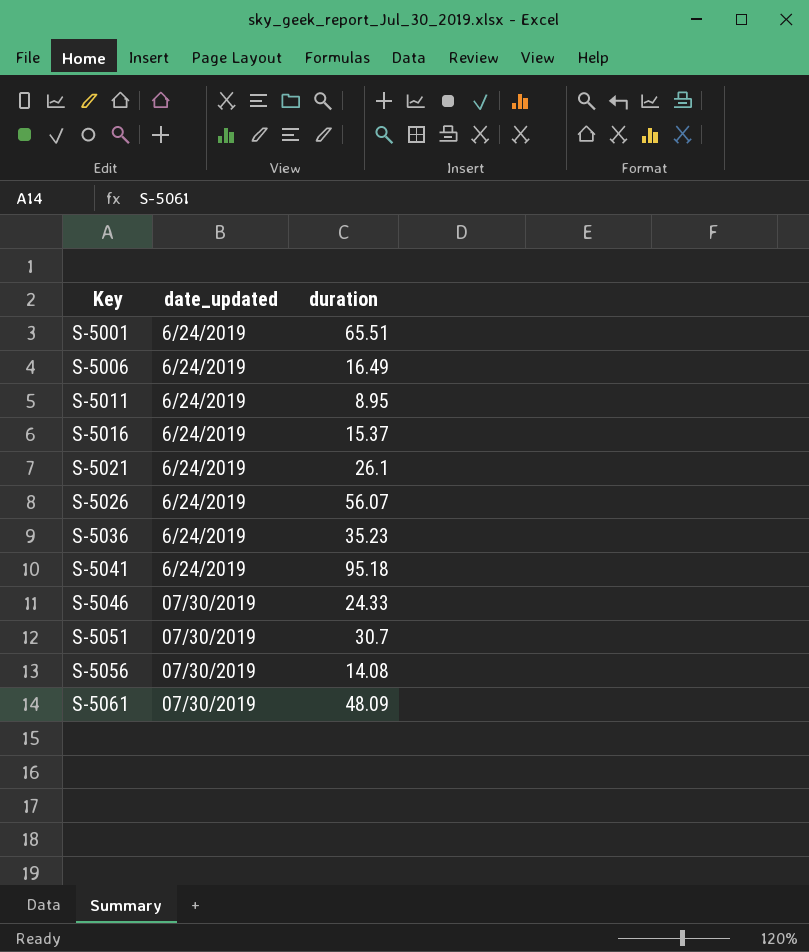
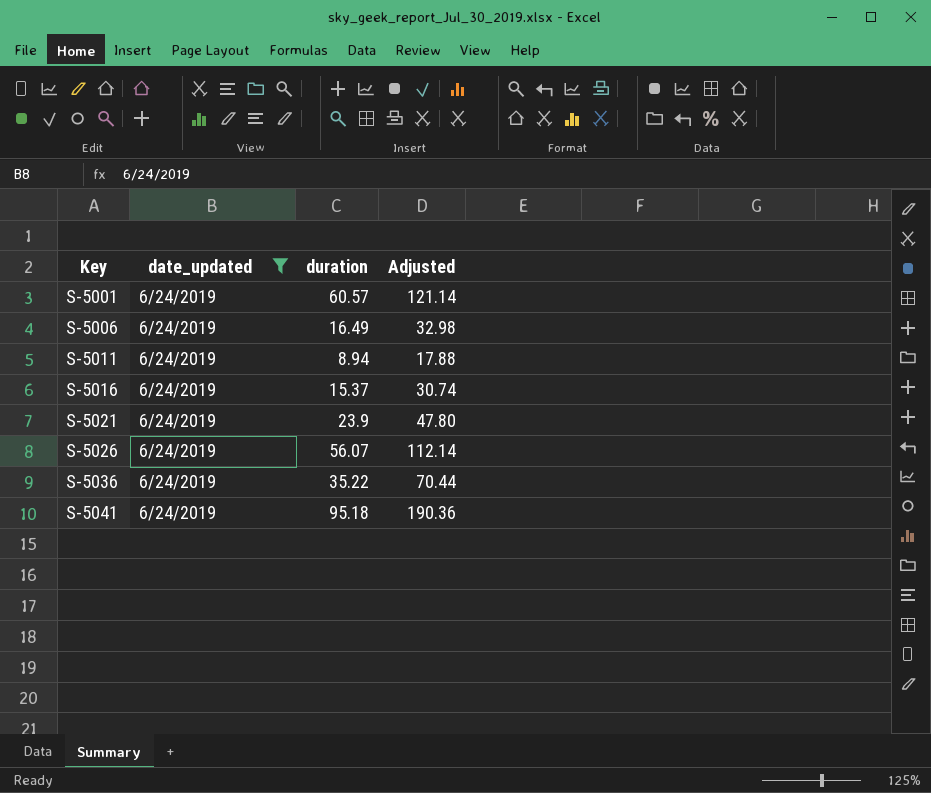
filter: none -> date_updated = 6/24/2019
column Adjusted | formula: none -> [duration] * 2
S-5001 | duration: 65.51 -> 60.57
S-5011 | duration: 8.95 -> 8.94
S-5021 | duration: 26.1 -> 23.9
S-5036 | duration: 35.23 -> 35.22

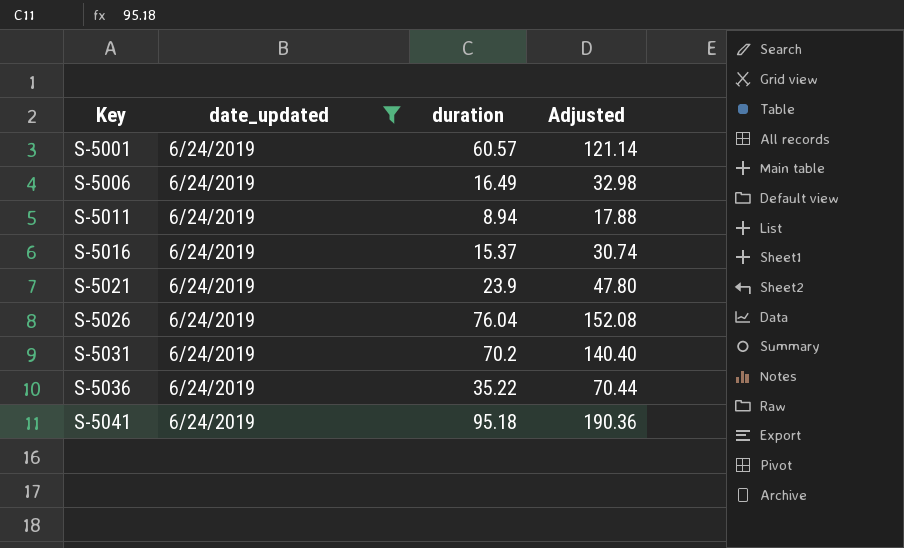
S-5026 | duration: 56.07 -> 76.04
S-5026 | Adjusted: 112.14 -> 152.08
row S-5031: none -> 6/24/2019 | 70.2 | 140.40

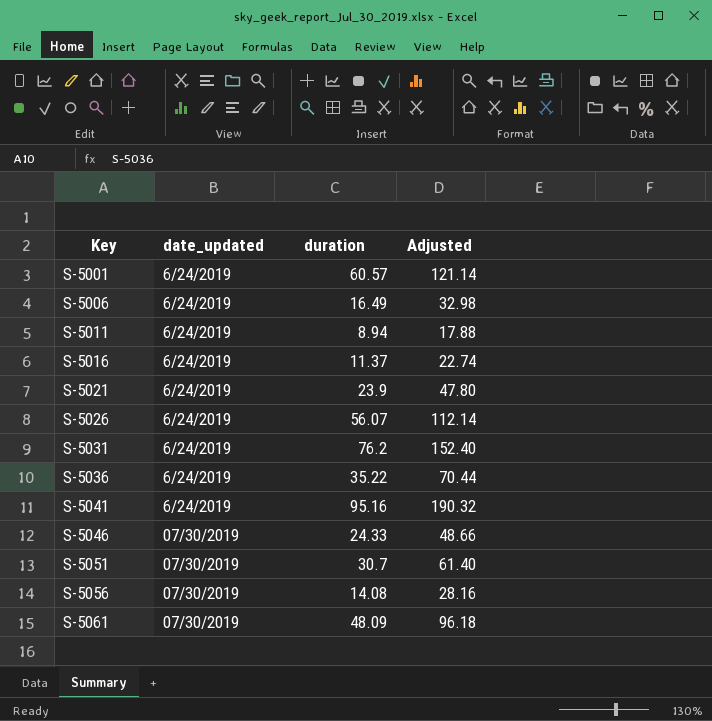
filter: date_updated = 6/24/2019 -> none
S-5016 | duration: 15.37 -> 11.37
S-5016 | Adjusted: 30.74 -> 22.74
S-5026 | duration: 76.04 -> 56.07
S-5026 | Adjusted: 152.08 -> 112.14
S-5031 | duration: 70.2 -> 76.2
S-5031 | Adjusted: 140.40 -> 152.40
S-5041 | duration: 95.18 -> 95.16
S-5041 | Adjusted: 190.36 -> 190.32

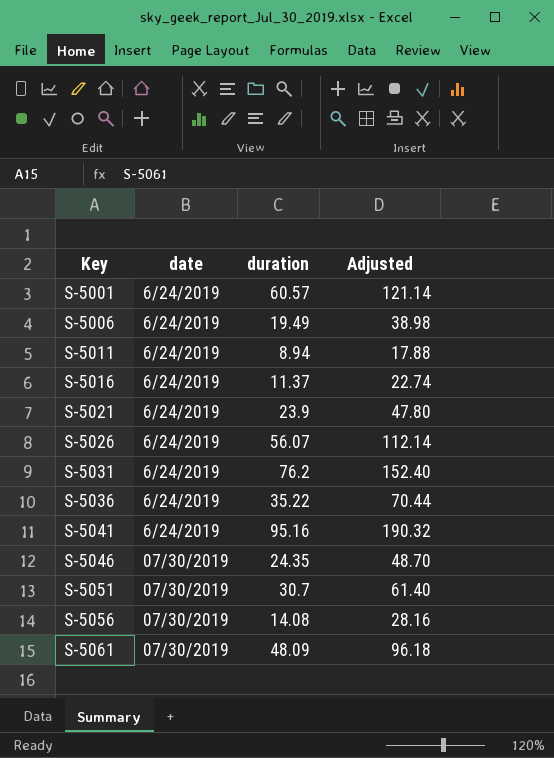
column name: date_updated -> date
S-5006 | duration: 16.49 -> 19.49
S-5006 | Adjusted: 32.98 -> 38.98
S-5046 | duration: 24.33 -> 24.35
S-5046 | Adjusted: 48.66 -> 48.70

